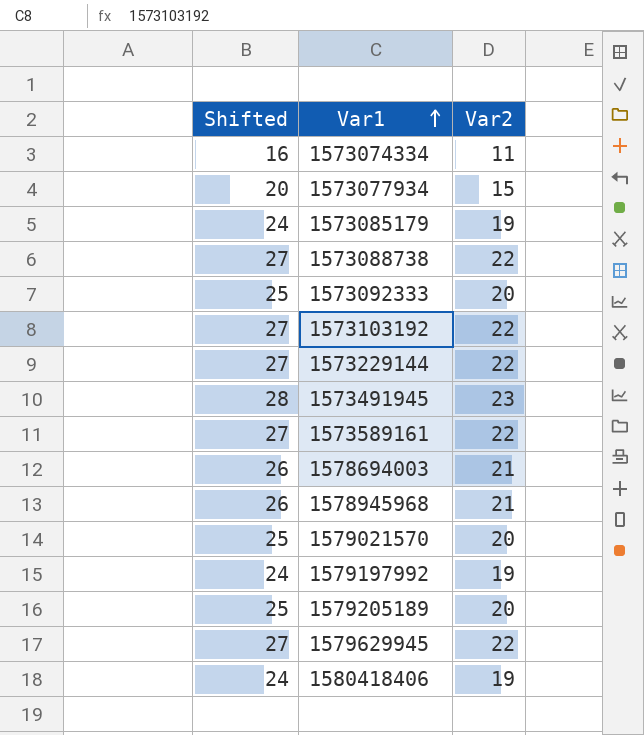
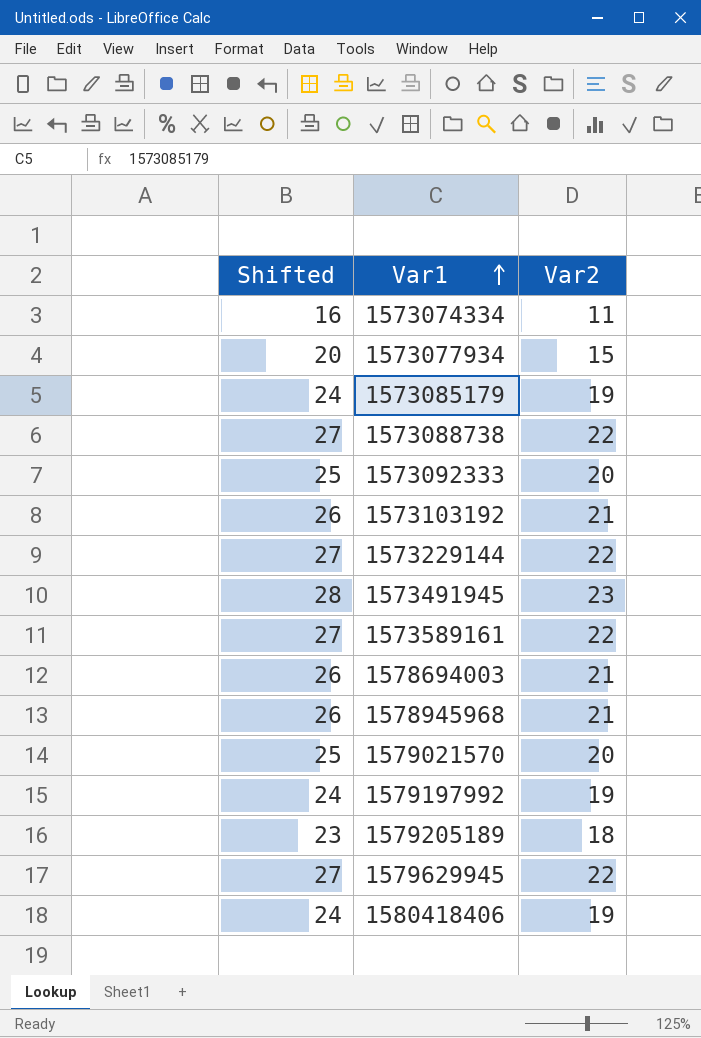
1573103192 | Shifted: 27 -> 26
1573103192 | Var2: 22 -> 21
1579205189 | Shifted: 25 -> 23
1579205189 | Var2: 20 -> 18

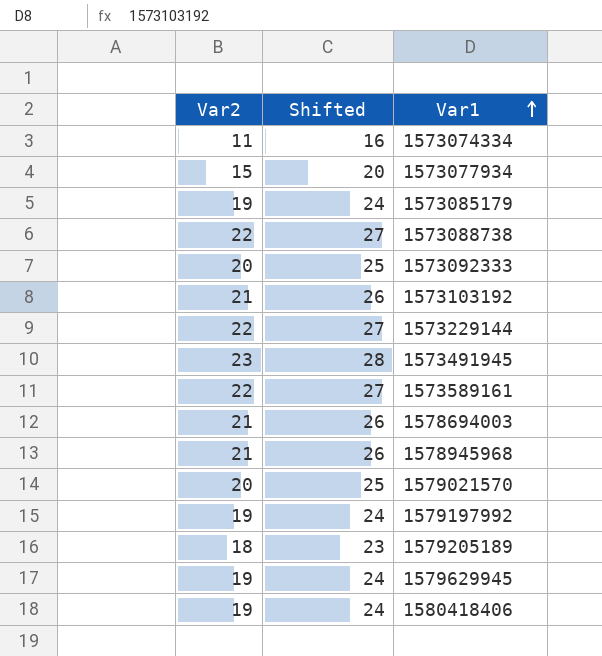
column Var2 | position: 3 -> 1
1579629945 | Var2: 22 -> 19
1579629945 | Shifted: 27 -> 24

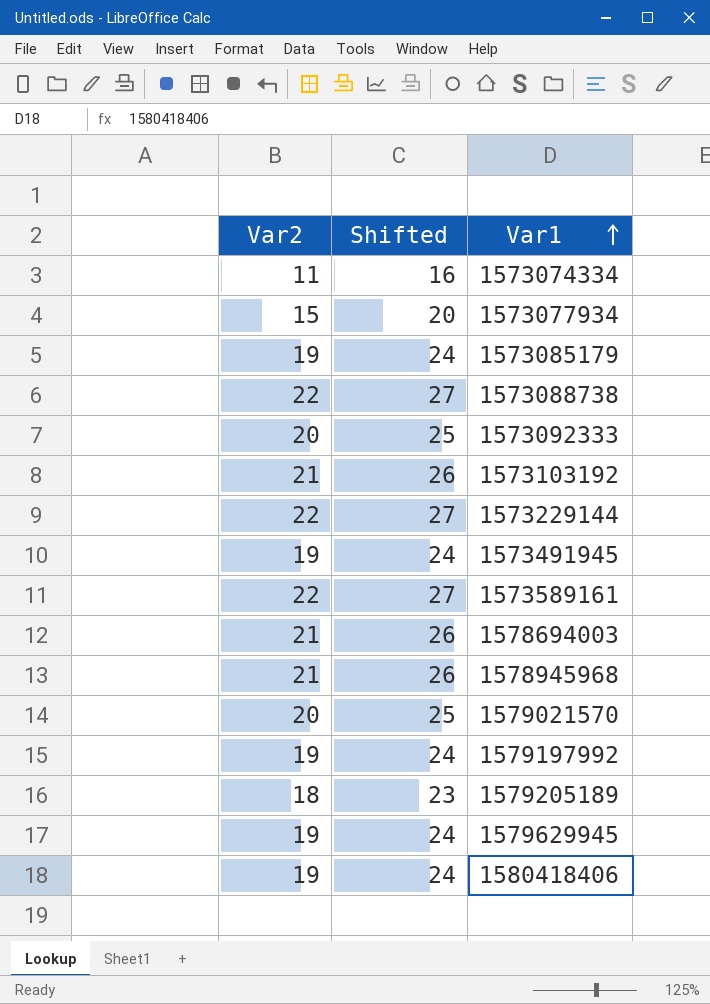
1573491945 | Var2: 23 -> 19
1573491945 | Shifted: 28 -> 24

